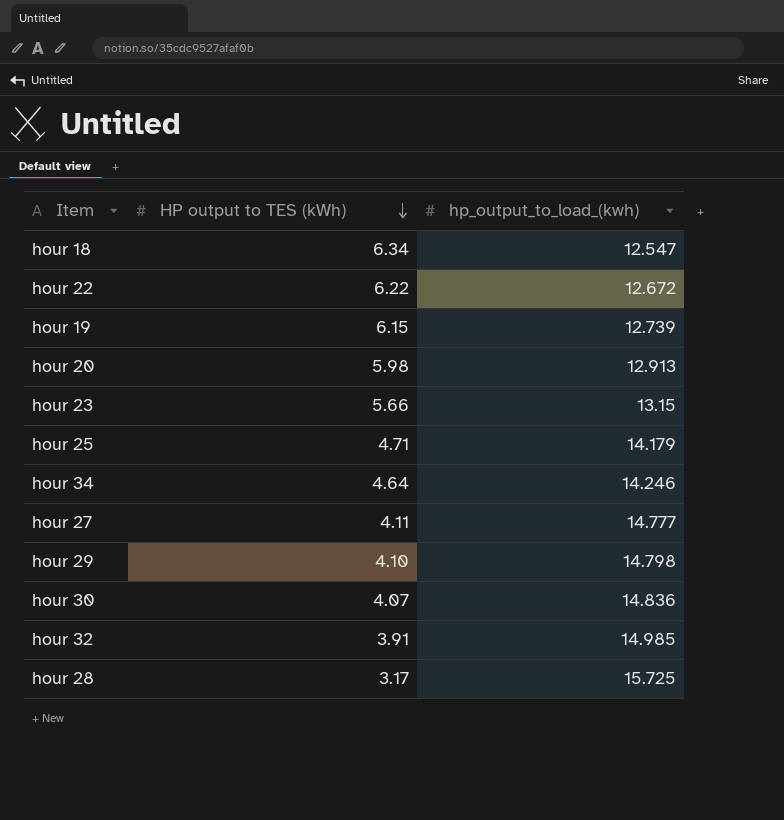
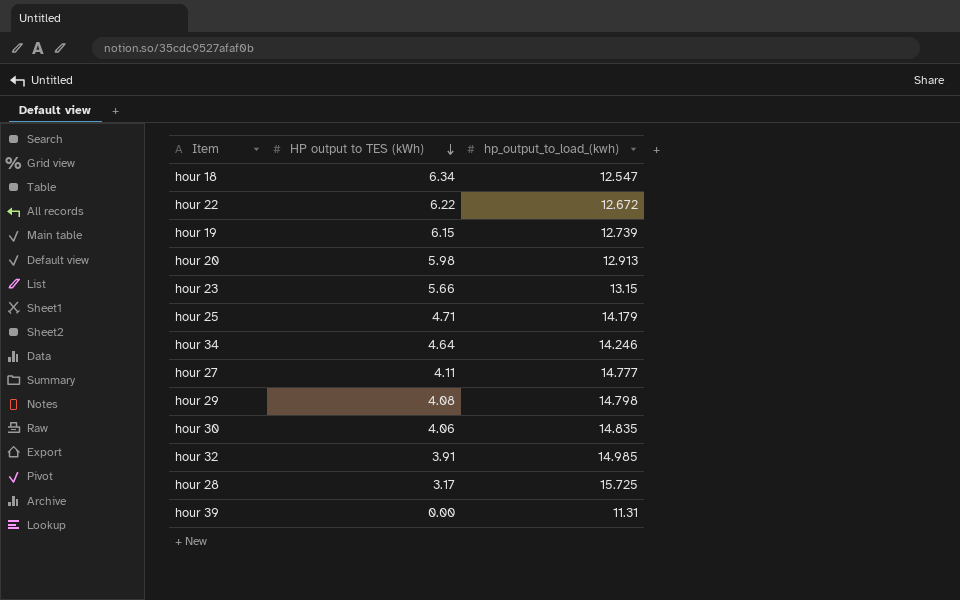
hour 29 | HP output to TES (kWh): 4.10 -> 4.08
hour 30 | HP output to TES (kWh): 4.07 -> 4.06
hour 30 | hp_output_to_load_(kwh): 14.836 -> 14.835
row hour 39: none -> 0.00 | 11.31

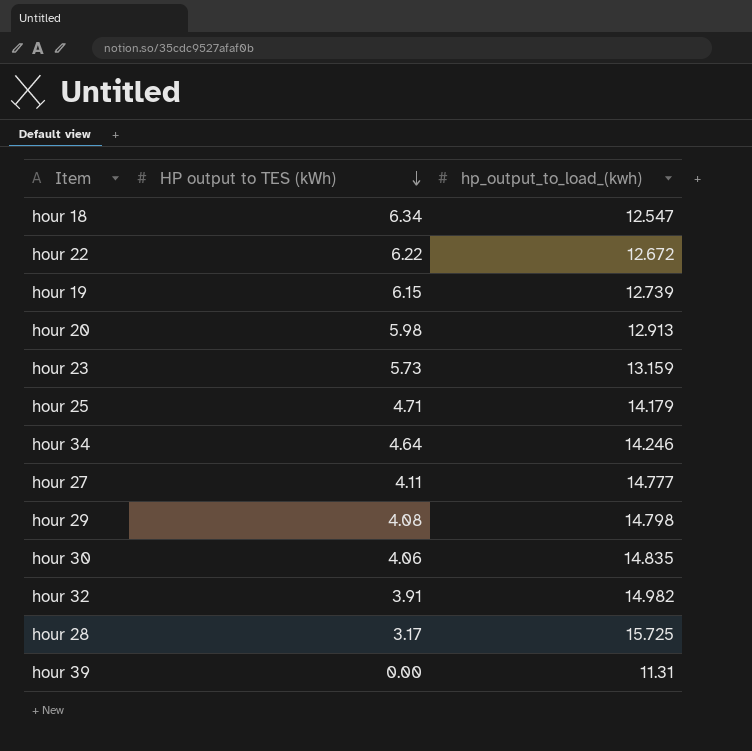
hour 23 | HP output to TES (kWh): 5.66 -> 5.73
hour 23 | hp_output_to_load_(kwh): 13.15 -> 13.159
hour 32 | hp_output_to_load_(kwh): 14.985 -> 14.982

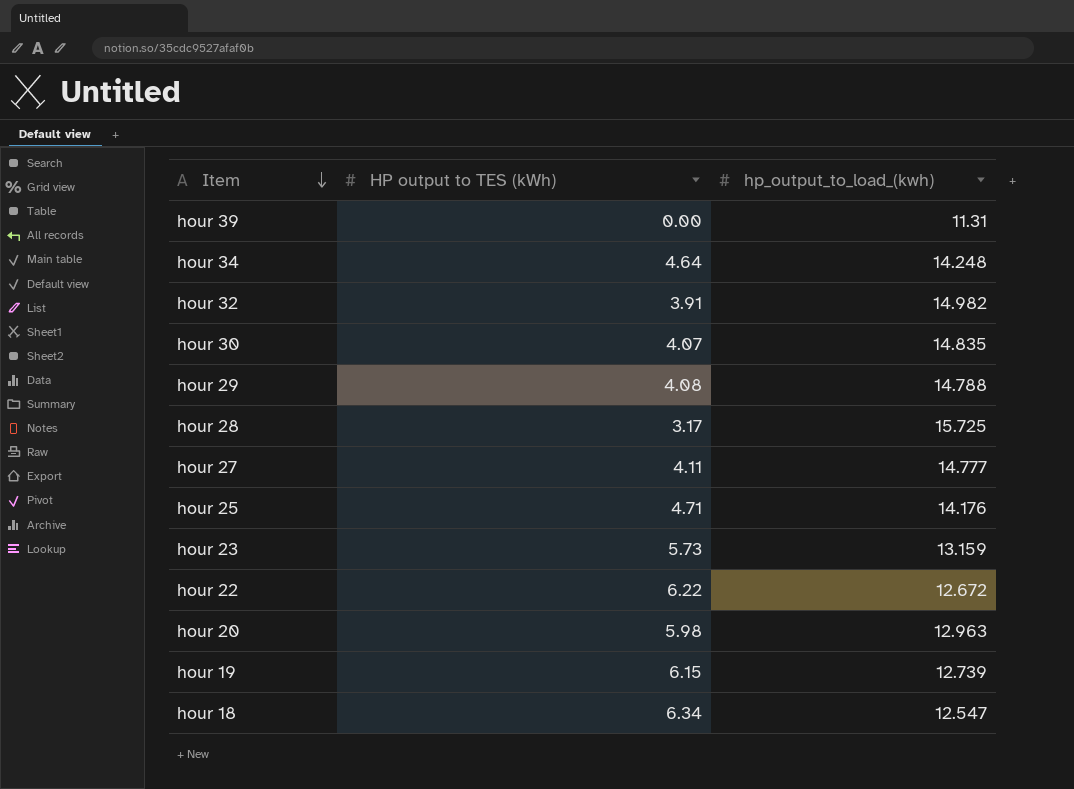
row order: HP output to TES (kWh) descending -> Item descending
hour 34 | hp_output_to_load_(kwh): 14.246 -> 14.248
hour 30 | HP output to TES (kWh): 4.06 -> 4.07
hour 29 | hp_output_to_load_(kwh): 14.798 -> 14.788
hour 25 | hp_output_to_load_(kwh): 14.179 -> 14.176
hour 20 | hp_output_to_load_(kwh): 12.913 -> 12.963

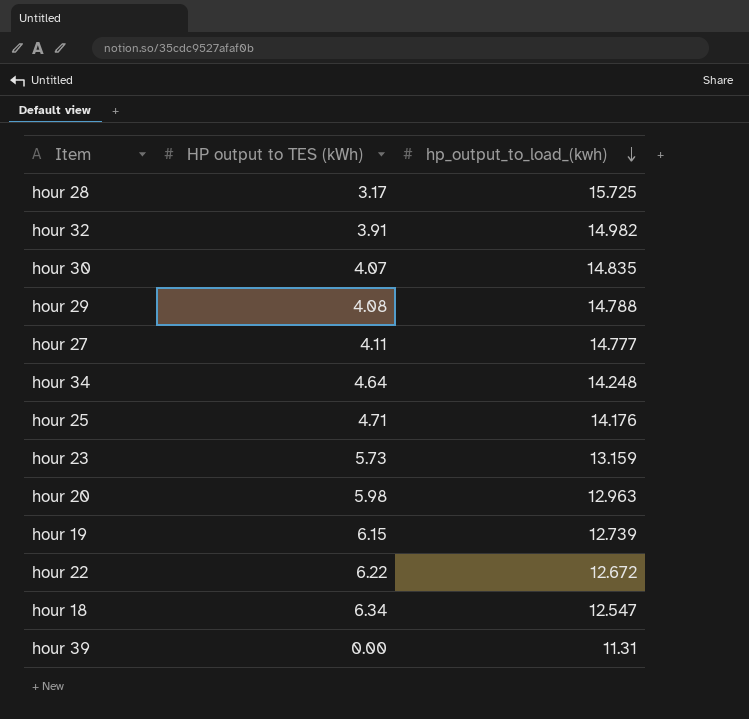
row order: Item descending -> hp_output_to_load_(kwh) descending

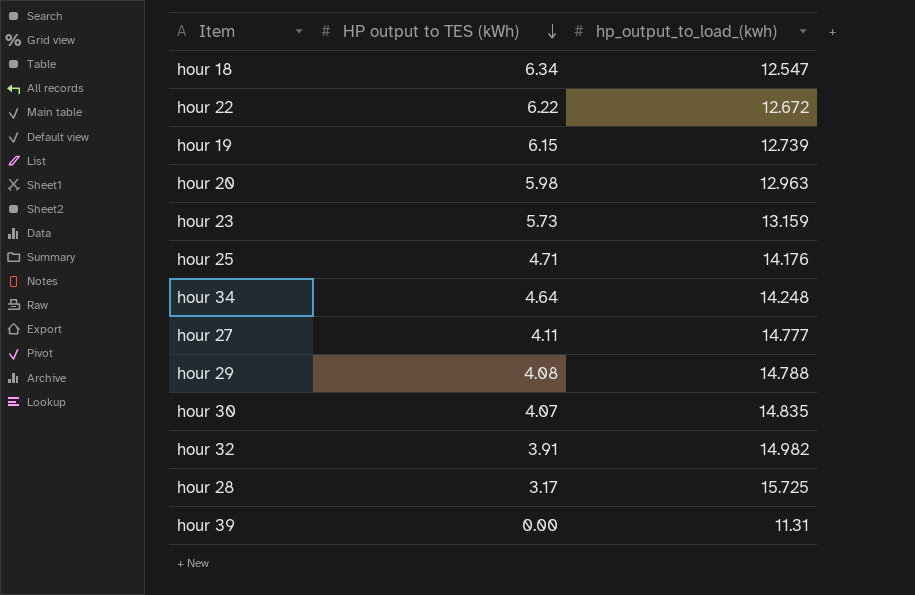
row order: hp_output_to_load_(kwh) descending -> HP output to TES (kWh) descending

